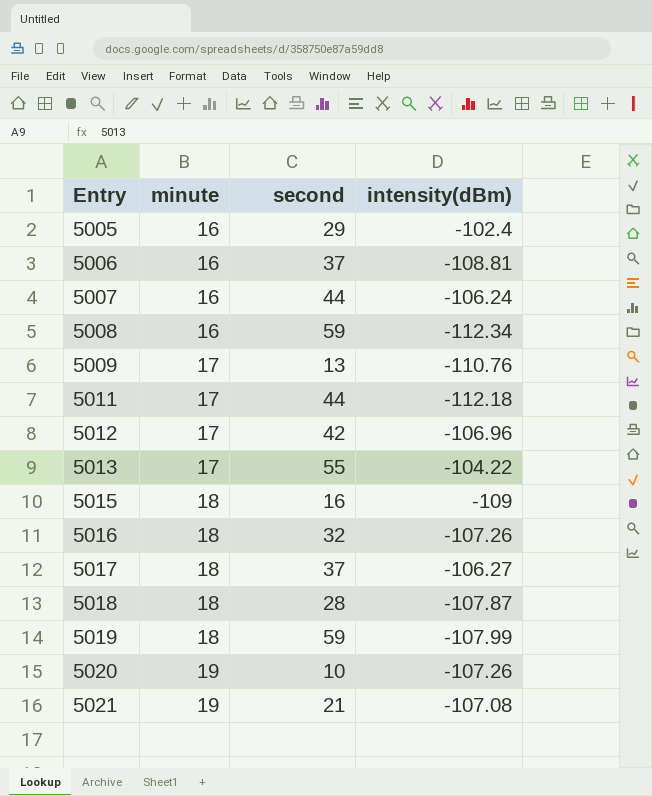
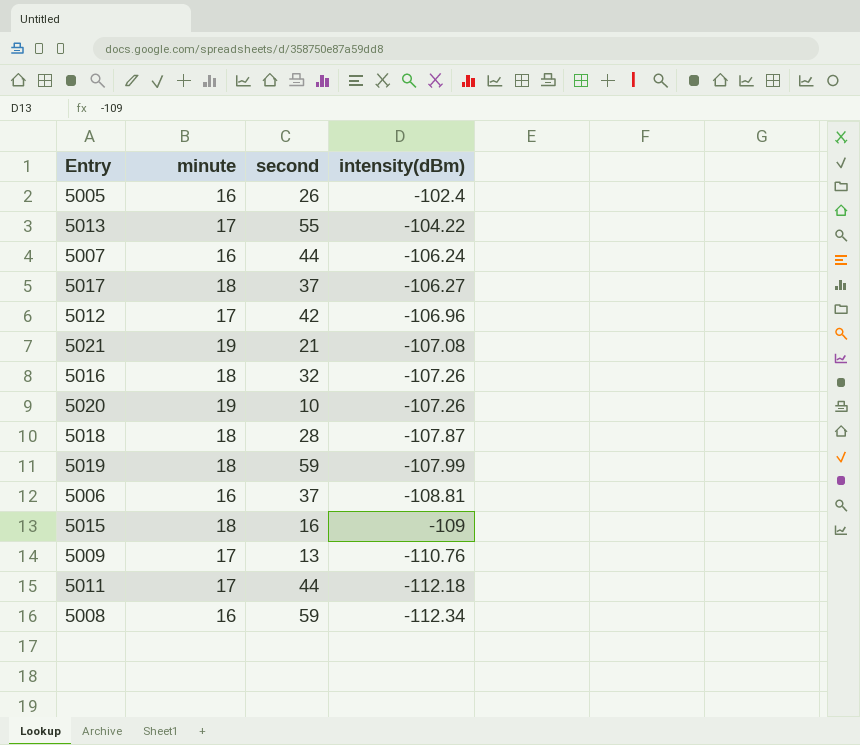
row order: Entry ascending -> intensity(dBm) descending
5005 | second: 29 -> 26

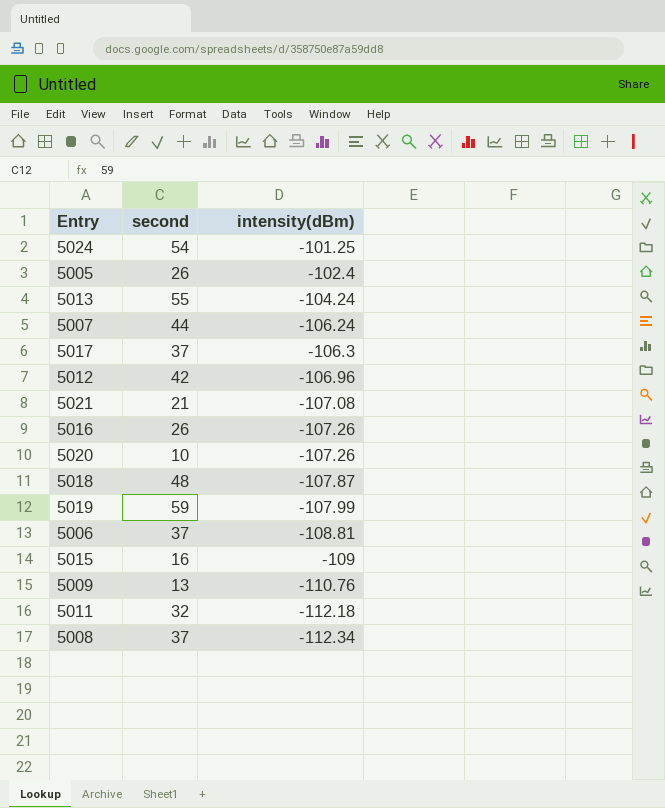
column minute | position: 2 -> none
row 5024: none -> 54 | -101.25
5013 | intensity(dBm): -104.22 -> -104.24
5017 | intensity(dBm): -106.27 -> -106.3
5016 | second: 32 -> 26
5018 | second: 28 -> 48
5011 | second: 44 -> 32
5008 | second: 59 -> 37

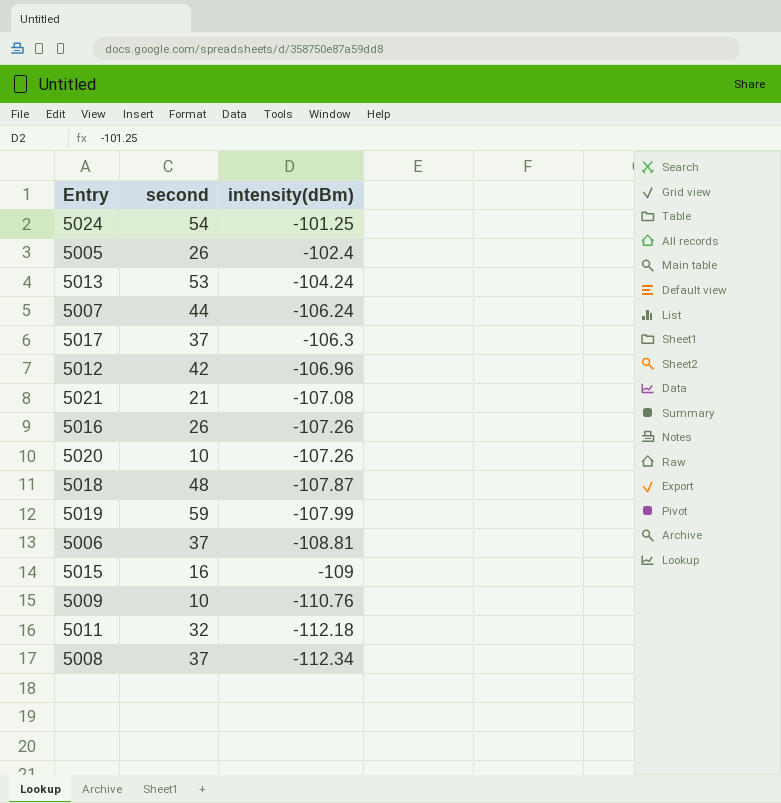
5013 | second: 55 -> 53
5009 | second: 13 -> 10

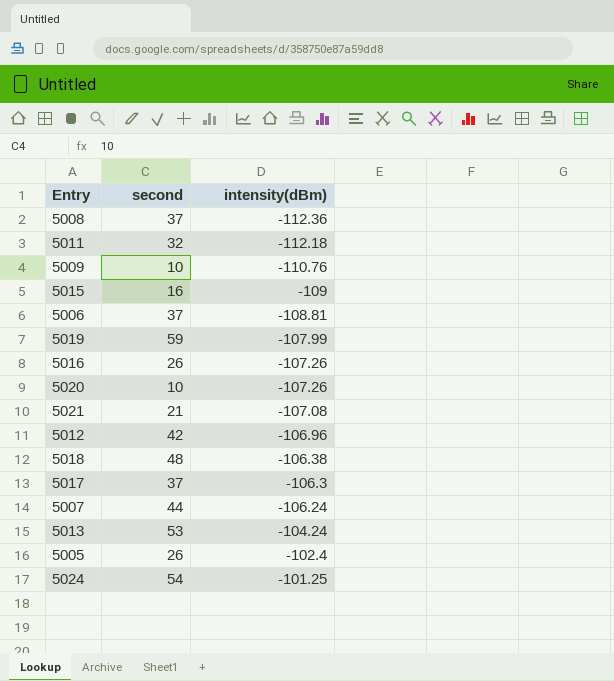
row order: intensity(dBm) descending -> intensity(dBm) ascending
5008 | intensity(dBm): -112.34 -> -112.36
5018 | intensity(dBm): -107.87 -> -106.38

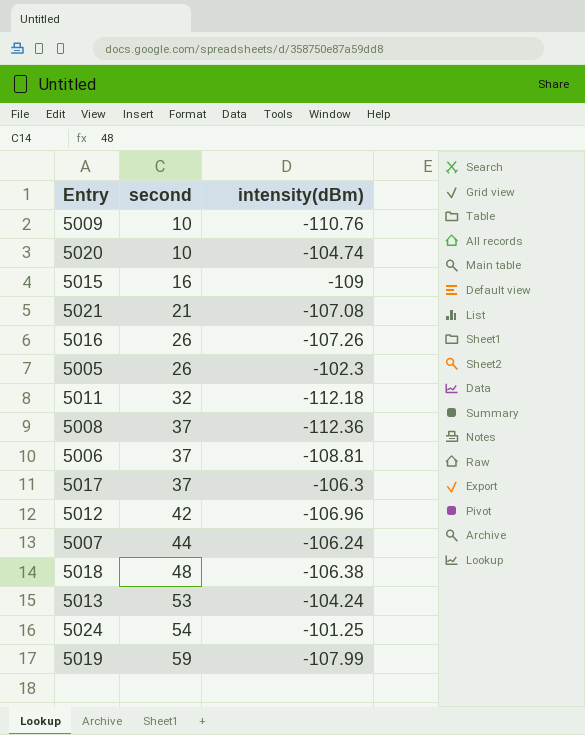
row order: intensity(dBm) ascending -> second ascending
5020 | intensity(dBm): -107.26 -> -104.74
5005 | intensity(dBm): -102.4 -> -102.3

